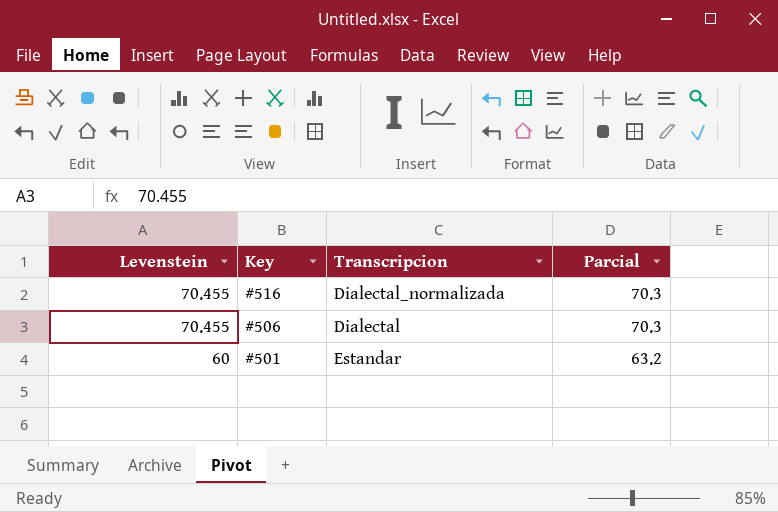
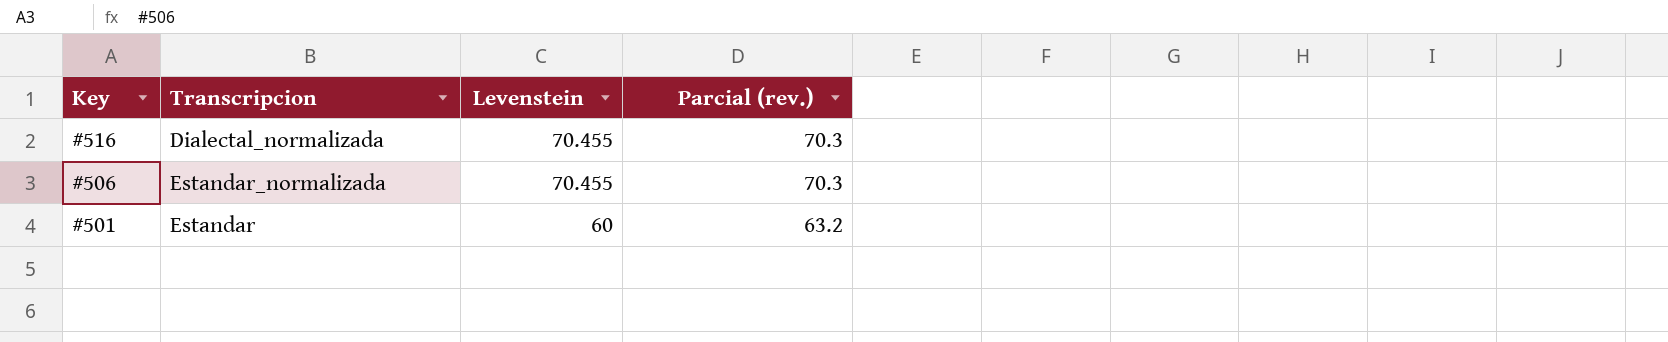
column Levenstein | position: 1 -> 3
column name: Parcial -> Parcial (rev.)
#506 | Transcripcion: Dialectal -> Estandar_normalizada

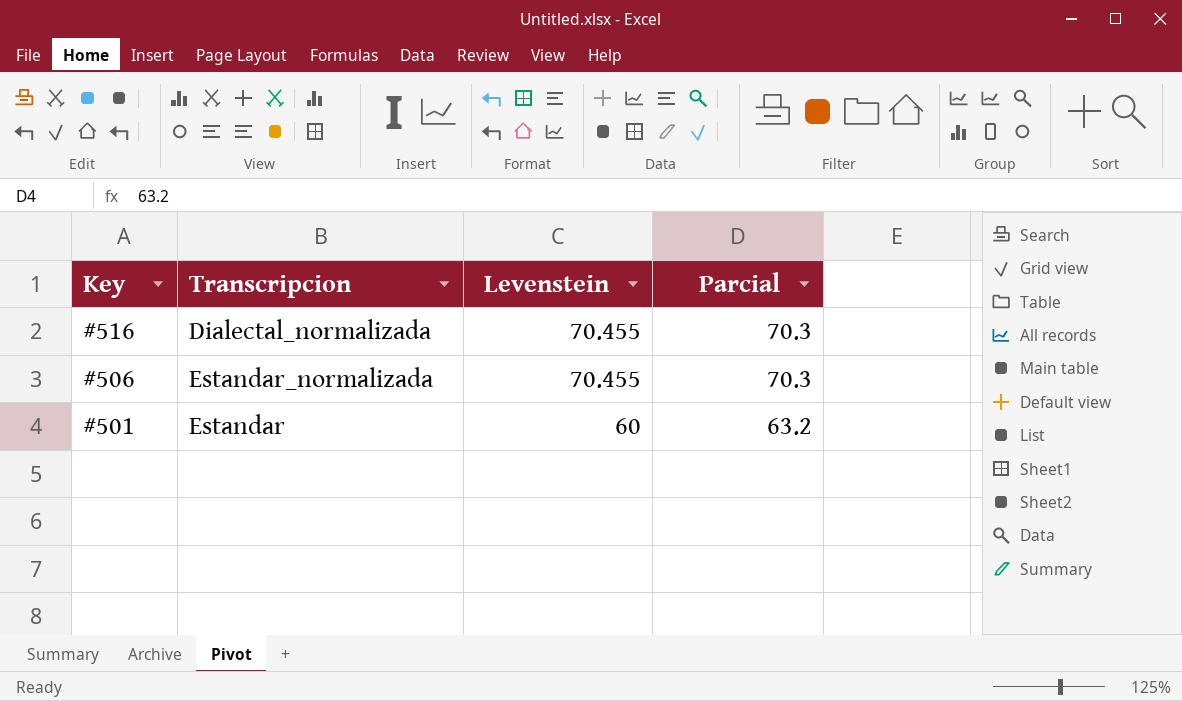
column name: Parcial (rev.) -> Parcial

